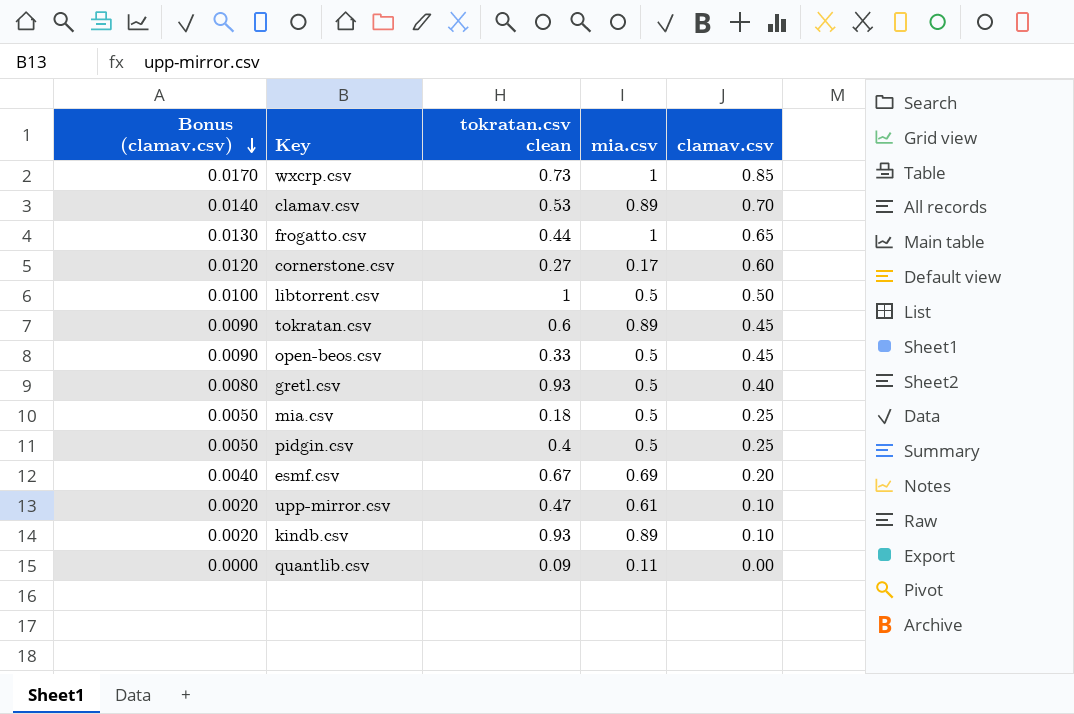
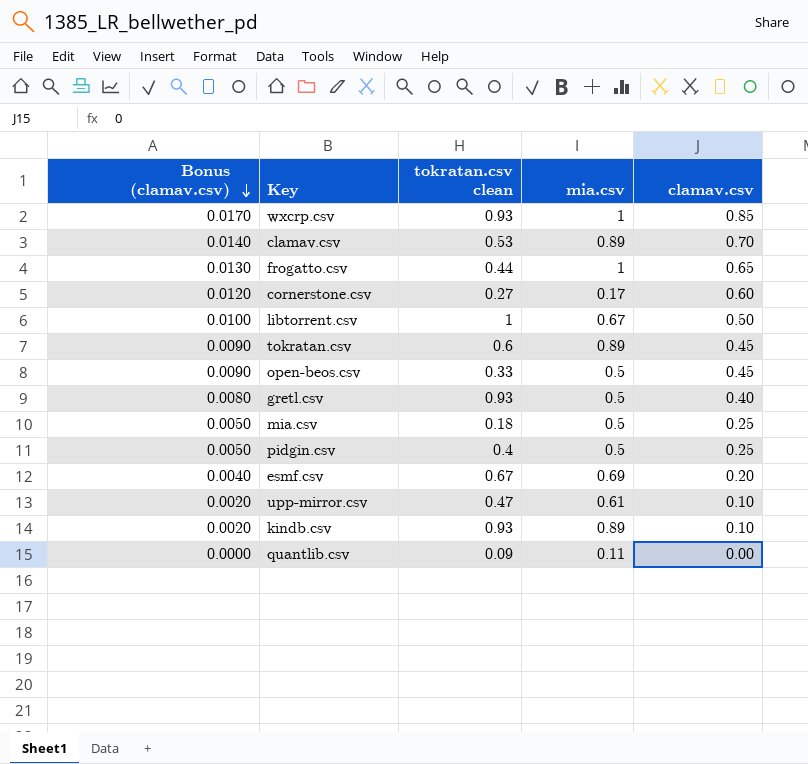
wxcrp.csv | tokratan.csv clean: 0.73 -> 0.93
libtorrent.csv | mia.csv: 0.5 -> 0.67

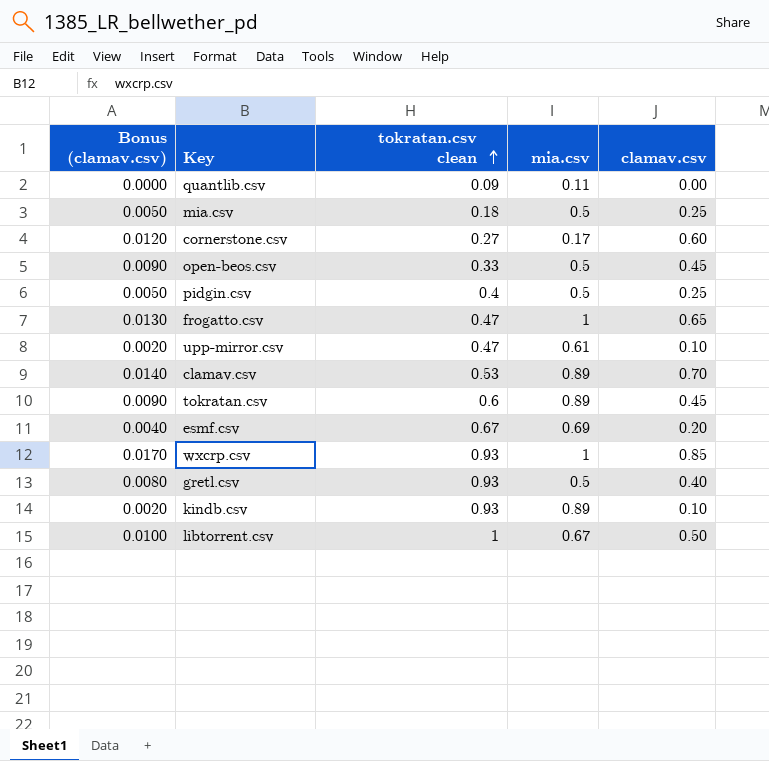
row order: Bonus (clamav.csv) descending -> tokratan.csv clean ascending
frogatto.csv | tokratan.csv clean: 0.44 -> 0.47

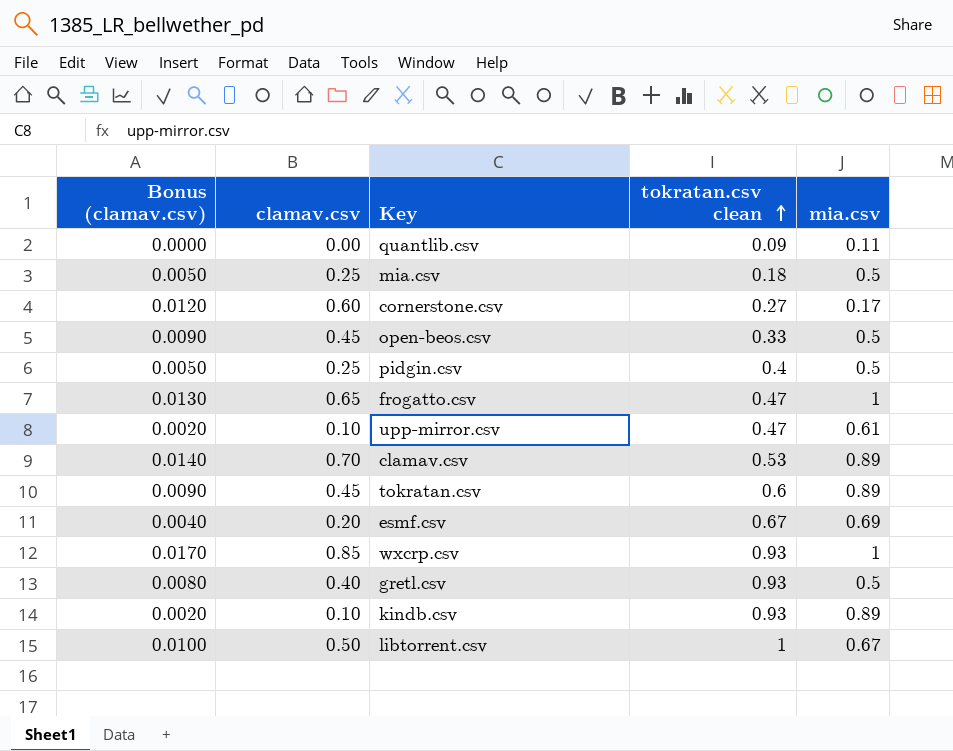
column clamav.csv | position: 5 -> 2

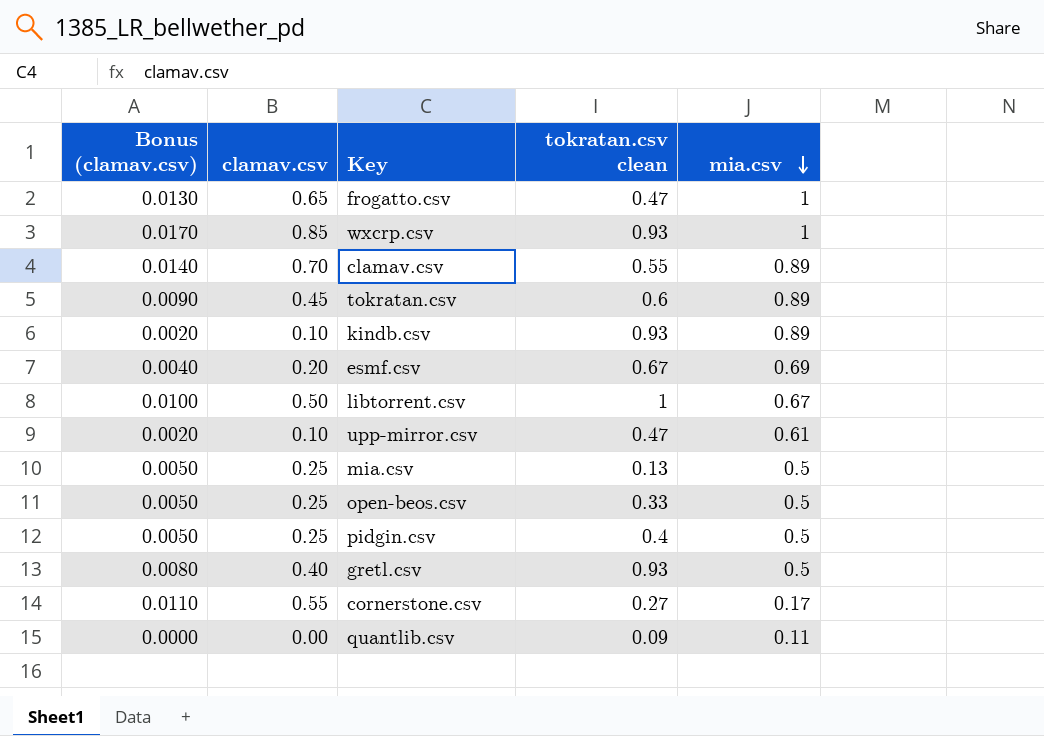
row order: tokratan.csv clean ascending -> mia.csv descending
clamav.csv | tokratan.csv clean: 0.53 -> 0.55
mia.csv | tokratan.csv clean: 0.18 -> 0.13
open-beos.csv | Bonus (clamav.csv): 0.0090 -> 0.0050
open-beos.csv | clamav.csv: 0.45 -> 0.25
cornerstone.csv | Bonus (clamav.csv): 0.0120 -> 0.0110
cornerstone.csv | clamav.csv: 0.60 -> 0.55

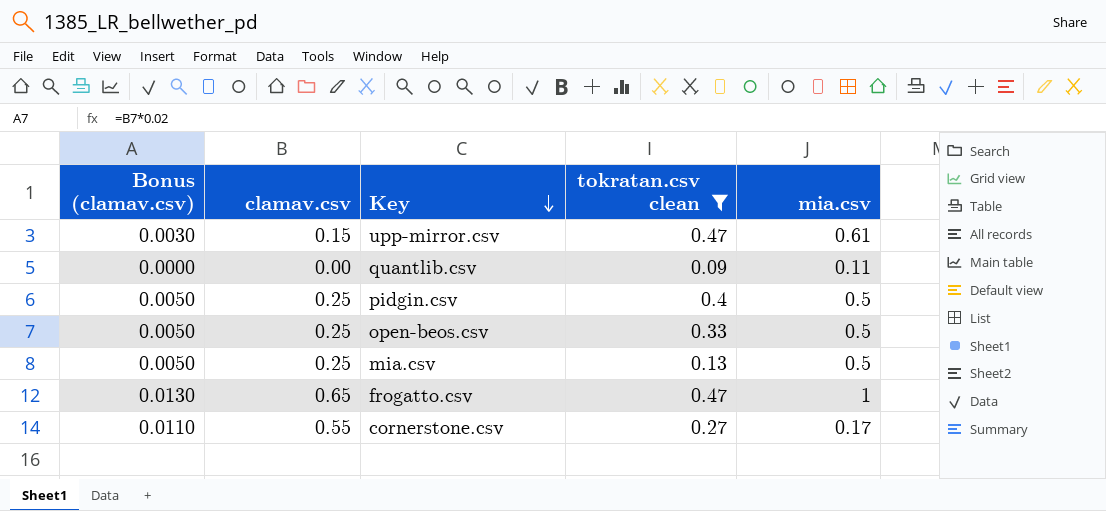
filter: none -> tokratan.csv clean <= 0.47
row order: mia.csv descending -> Key descending
upp-mirror.csv | Bonus (clamav.csv): 0.0020 -> 0.0030
upp-mirror.csv | clamav.csv: 0.10 -> 0.15

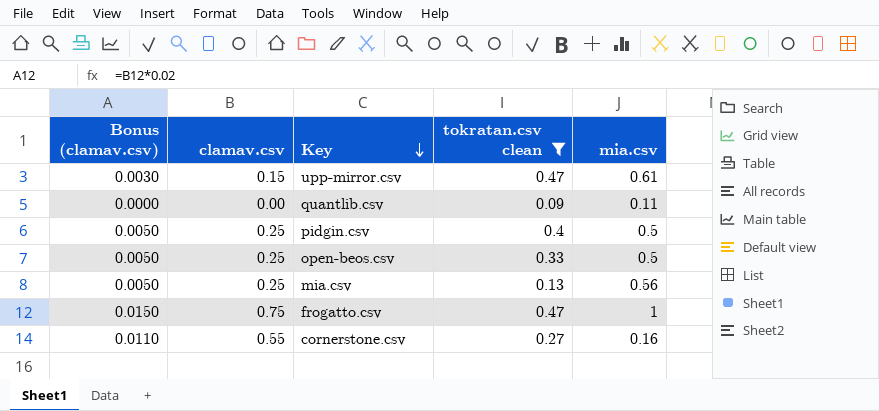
mia.csv | mia.csv: 0.5 -> 0.56
frogatto.csv | Bonus (clamav.csv): 0.0130 -> 0.0150
frogatto.csv | clamav.csv: 0.65 -> 0.75
cornerstone.csv | mia.csv: 0.17 -> 0.16

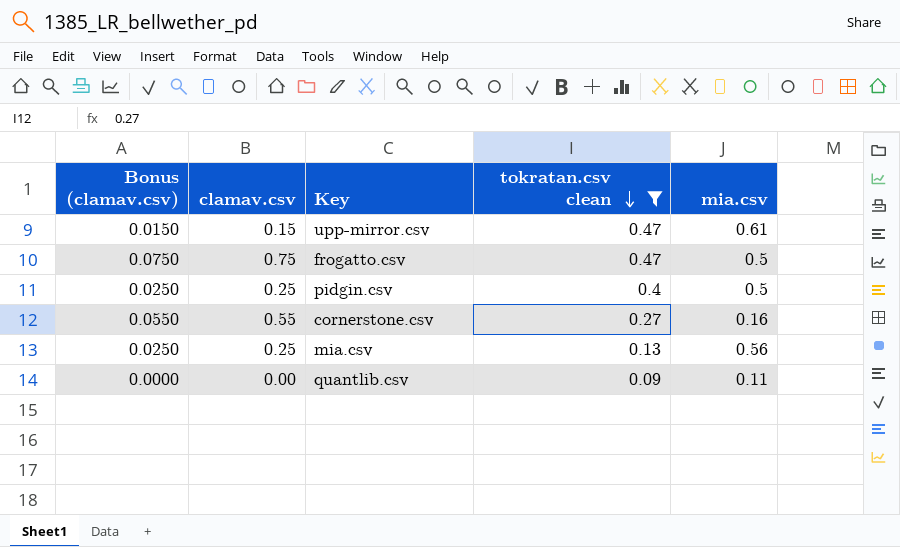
row order: Key descending -> tokratan.csv clean descending
column Bonus (clamav.csv) | formula: [clamav.csv] * 0.02 -> [clamav.csv] * 0.1
row open-beos.csv: 0.0050 | 0.25 | 0.33 | 0.5 -> none
frogatto.csv | mia.csv: 1 -> 0.5

